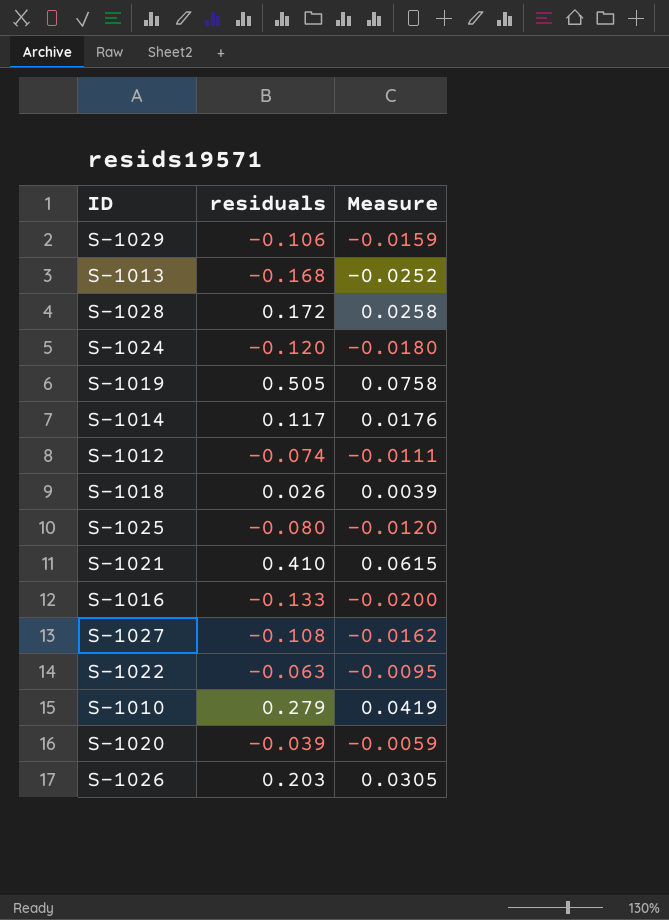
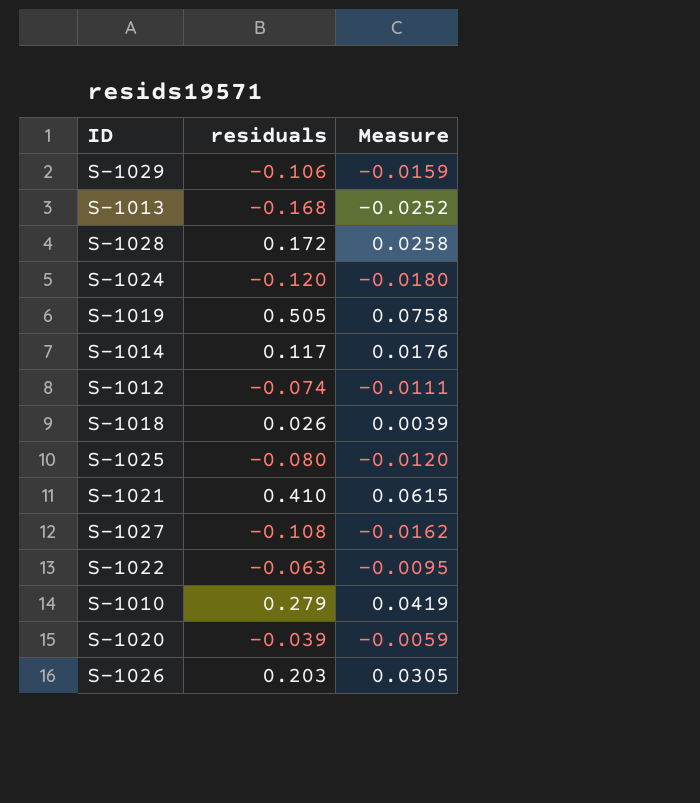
row S-1016: -0.133 | -0.0200 -> none

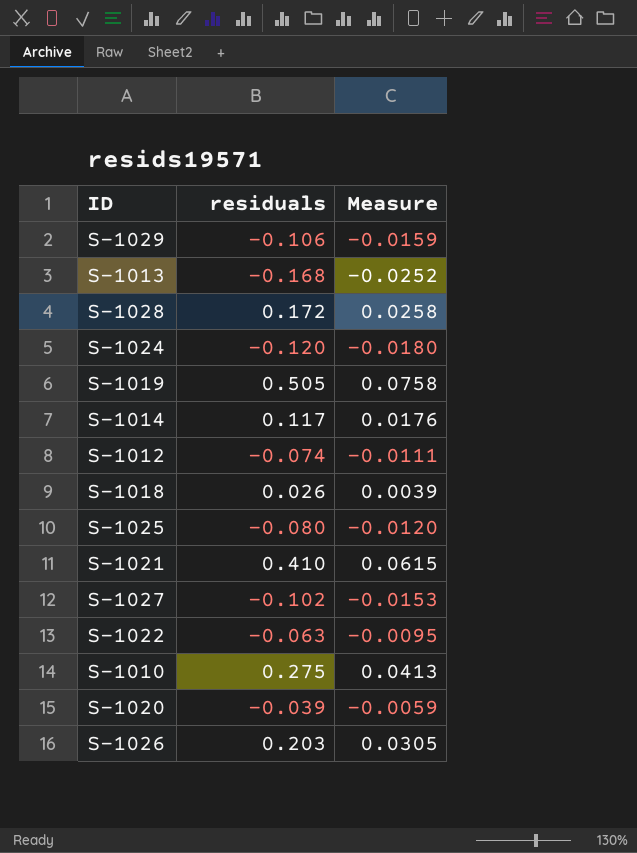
S-1027 | residuals: -0.108 -> -0.102
S-1027 | Measure: -0.0162 -> -0.0153
S-1010 | residuals: 0.279 -> 0.275
S-1010 | Measure: 0.0419 -> 0.0413

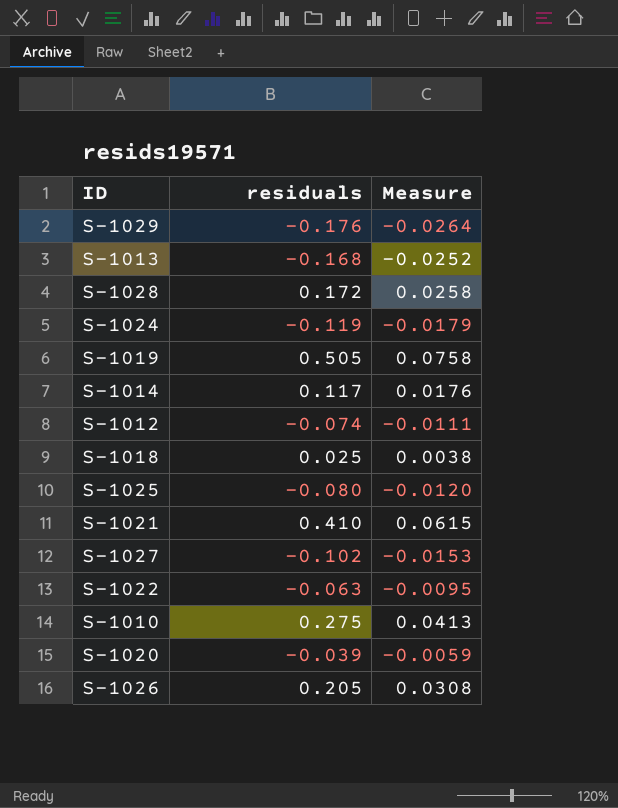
S-1029 | residuals: -0.106 -> -0.176
S-1029 | Measure: -0.0159 -> -0.0264
S-1024 | residuals: -0.120 -> -0.119
S-1024 | Measure: -0.0180 -> -0.0179
S-1018 | residuals: 0.026 -> 0.025
S-1018 | Measure: 0.0039 -> 0.0038
S-1026 | residuals: 0.203 -> 0.205
S-1026 | Measure: 0.0305 -> 0.0308

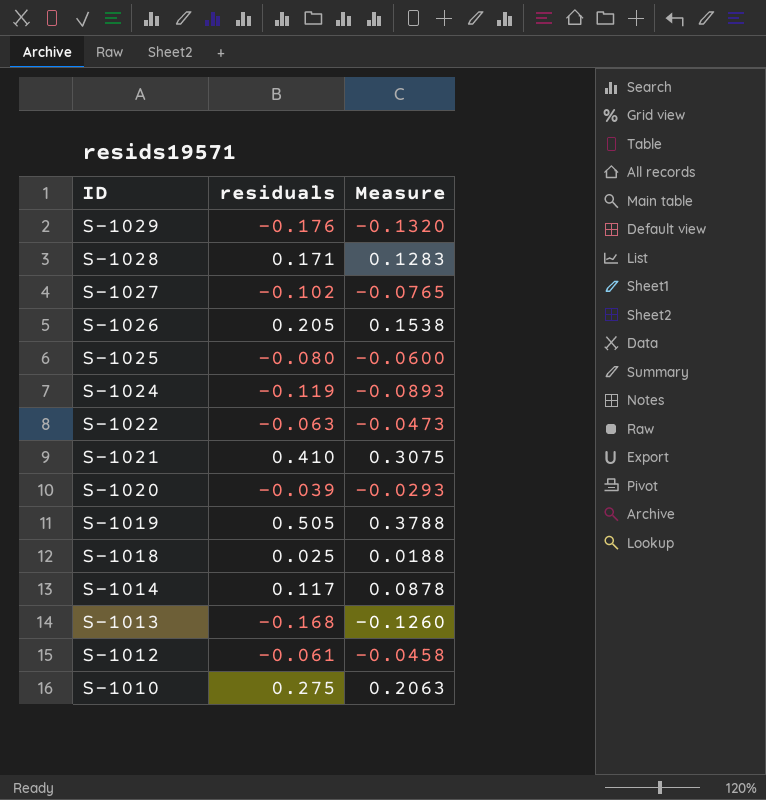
row order: none -> ID descending
column Measure | formula: [residuals] * 0.15 -> [residuals] * 0.75
S-1028 | residuals: 0.172 -> 0.171
S-1012 | residuals: -0.074 -> -0.061

